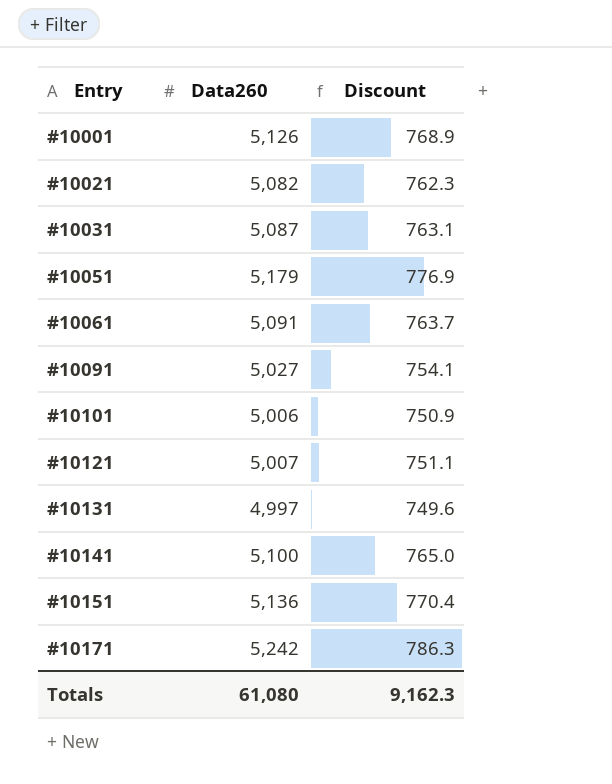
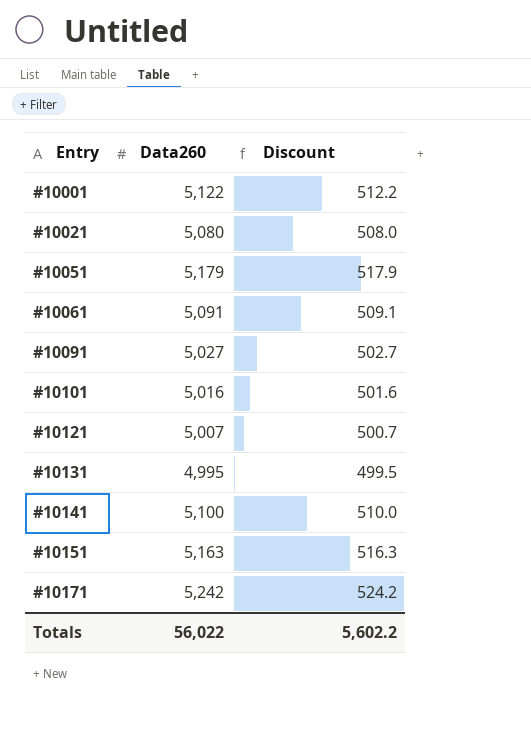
column Discount | formula: [Data260] * 0.15 -> [Data260] * 0.1
row #10031: 5,087 | 763.1 -> none
#10001 | Data260: 5,126 -> 5,122
#10021 | Data260: 5,082 -> 5,080
#10101 | Data260: 5,006 -> 5,016
#10131 | Data260: 4,997 -> 4,995
#10151 | Data260: 5,136 -> 5,163
Totals | Data260: 61,080 -> 56,022
Totals | Discount: 9,162.3 -> 5,602.2

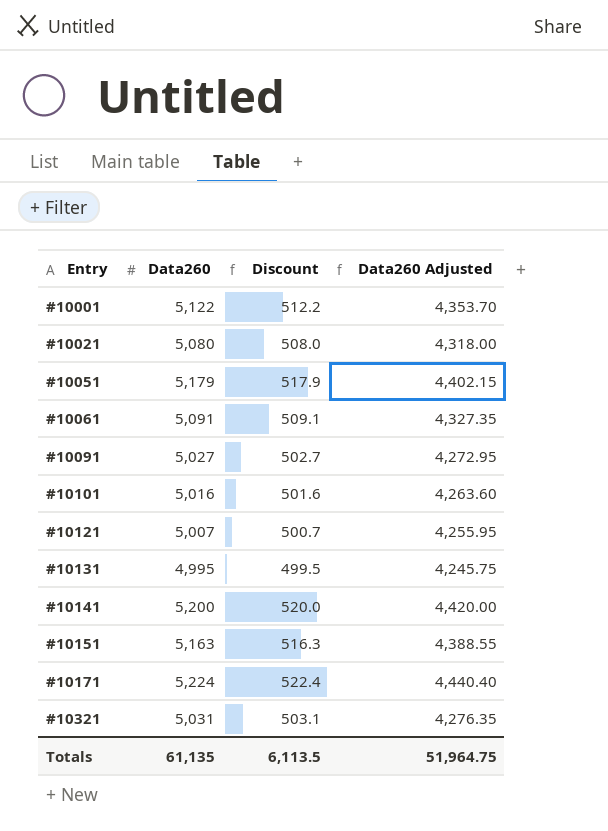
column Data260 Adjusted | formula: none -> [Data260] * 0.85
#10141 | Data260: 5,100 -> 5,200
#10141 | Discount: 510.0 -> 520.0
#10171 | Data260: 5,242 -> 5,224
#10171 | Discount: 524.2 -> 522.4
row #10321: none -> 5,031 | 503.1 | 4,276.35
Totals | Data260: 56,022 -> 61,135
Totals | Discount: 5,602.2 -> 6,113.5

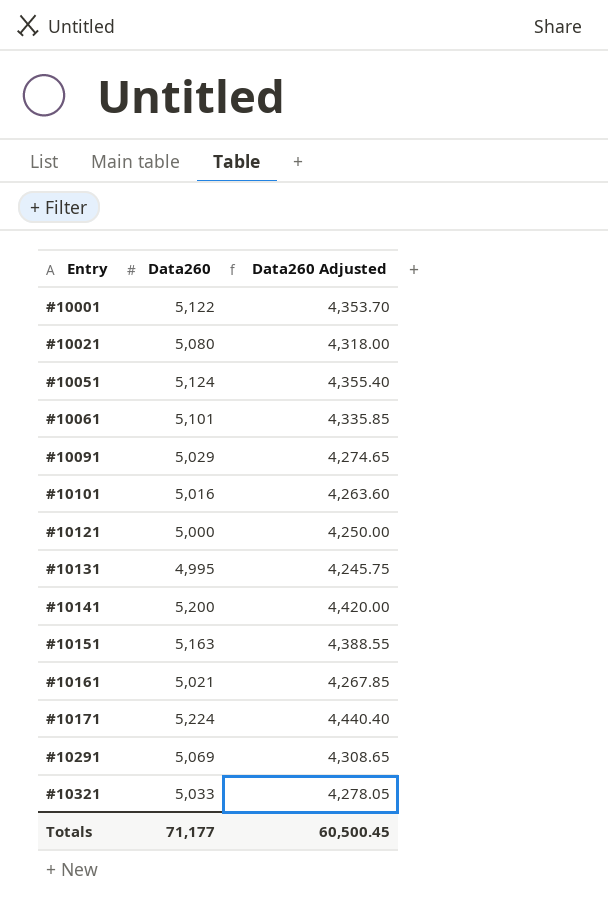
column Discount | formula: [Data260] * 0.1 -> none
#10051 | Data260: 5,179 -> 5,124
#10051 | Data260 Adjusted: 4,402.15 -> 4,355.40
#10061 | Data260: 5,091 -> 5,101
#10061 | Data260 Adjusted: 4,327.35 -> 4,335.85
#10091 | Data260: 5,027 -> 5,029
#10091 | Data260 Adjusted: 4,272.95 -> 4,274.65
#10121 | Data260: 5,007 -> 5,000
#10121 | Data260 Adjusted: 4,255.95 -> 4,250.00
row #10161: none -> 5,021 | 4,267.85
row #10291: none -> 5,069 | 4,308.65
#10321 | Data260: 5,031 -> 5,033
#10321 | Data260 Adjusted: 4,276.35 -> 4,278.05
Totals | Data260: 61,135 -> 71,177
Totals | Data260 Adjusted: 51,964.75 -> 60,500.45

